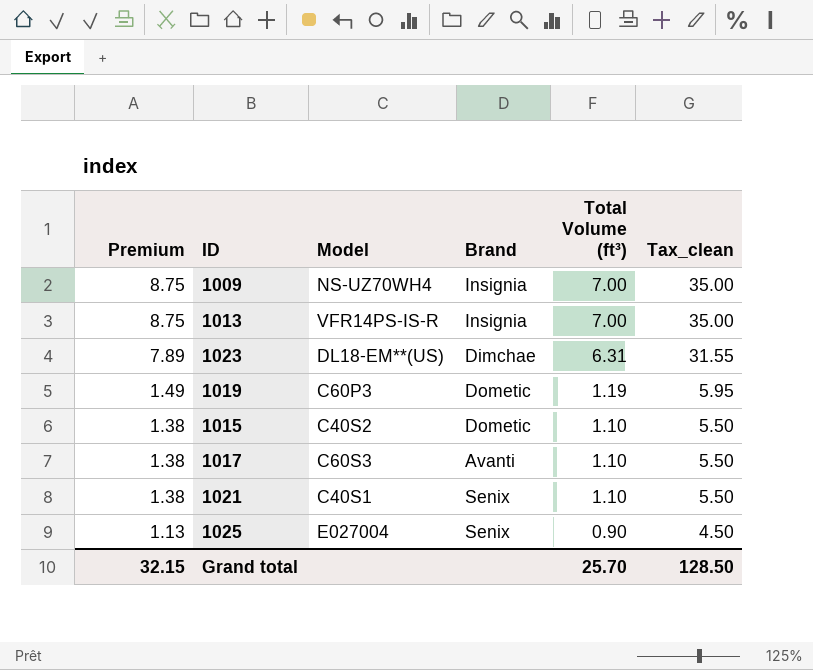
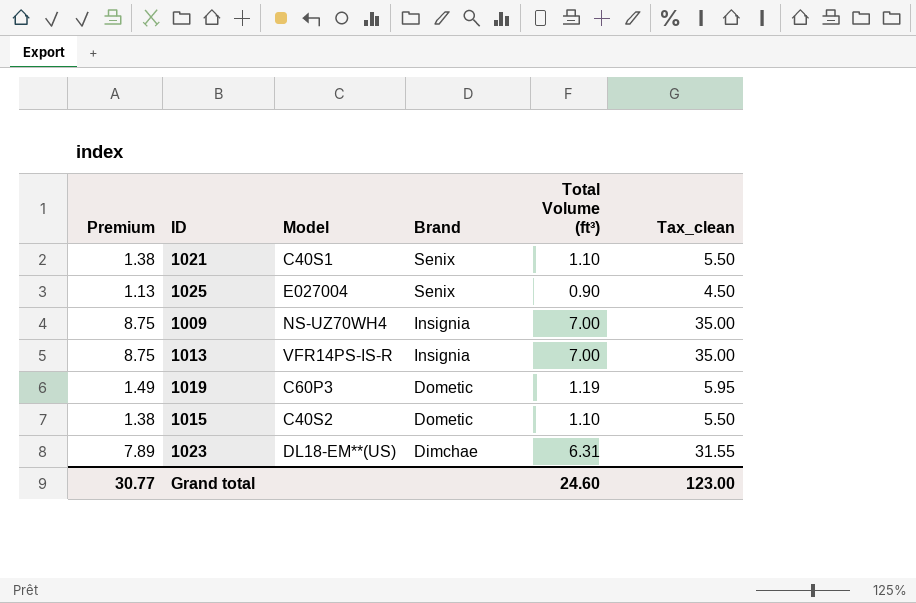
row order: Premium descending -> Brand descending
row 1017: 1.38 | C60S3 | Avanti | 1.10 | 5.50 -> none
Grand total | Premium: 32.15 -> 30.77
Grand total | Total Volume (ft³): 25.70 -> 24.60
Grand total | Tax_clean: 128.50 -> 123.00

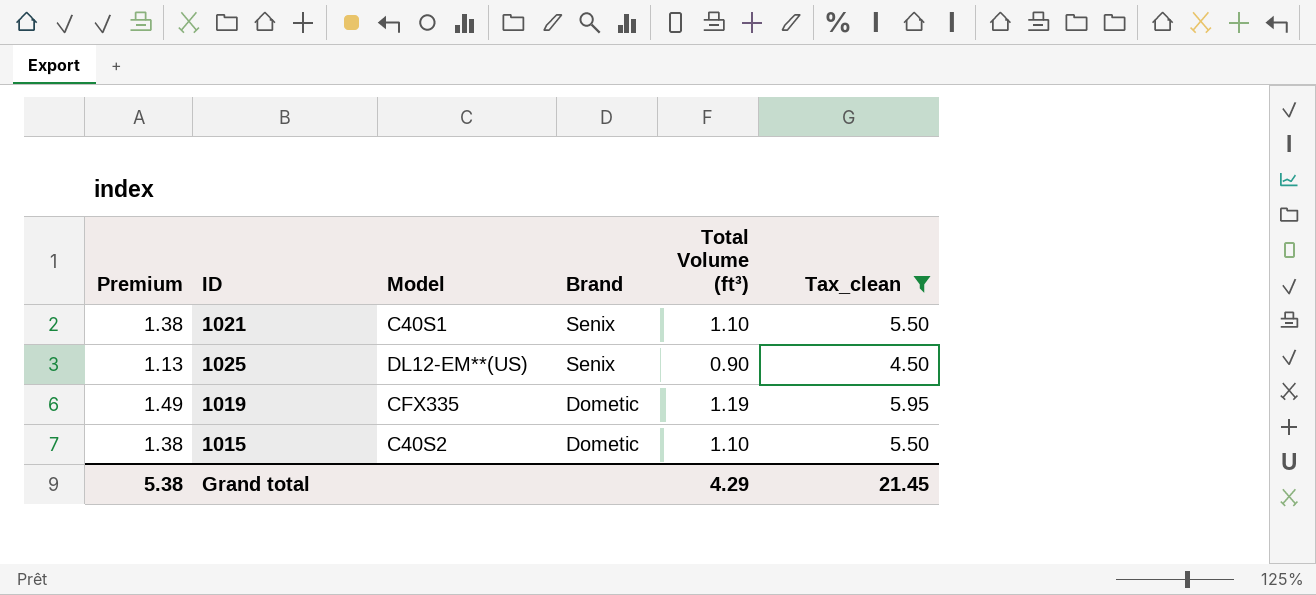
filter: none -> Tax_clean <= 5.95
1025 | Model: E027004 -> DL12-EM**(US)
1019 | Model: C60P3 -> CFX335
Grand total | Premium: 30.77 -> 5.38
Grand total | Total Volume (ft³): 24.60 -> 4.29
Grand total | Tax_clean: 123.00 -> 21.45

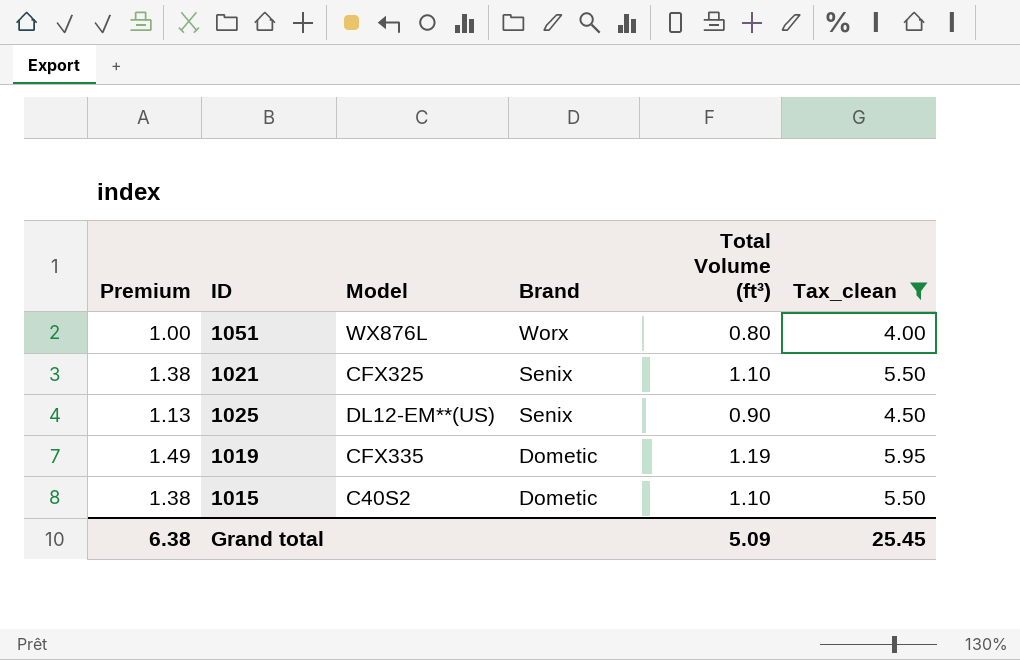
row 1051: none -> 1.00 | WX876L | Worx | 0.80 | 4.00
1021 | Model: C40S1 -> CFX325
Grand total | Premium: 5.38 -> 6.38
Grand total | Total Volume (ft³): 4.29 -> 5.09
Grand total | Tax_clean: 21.45 -> 25.45

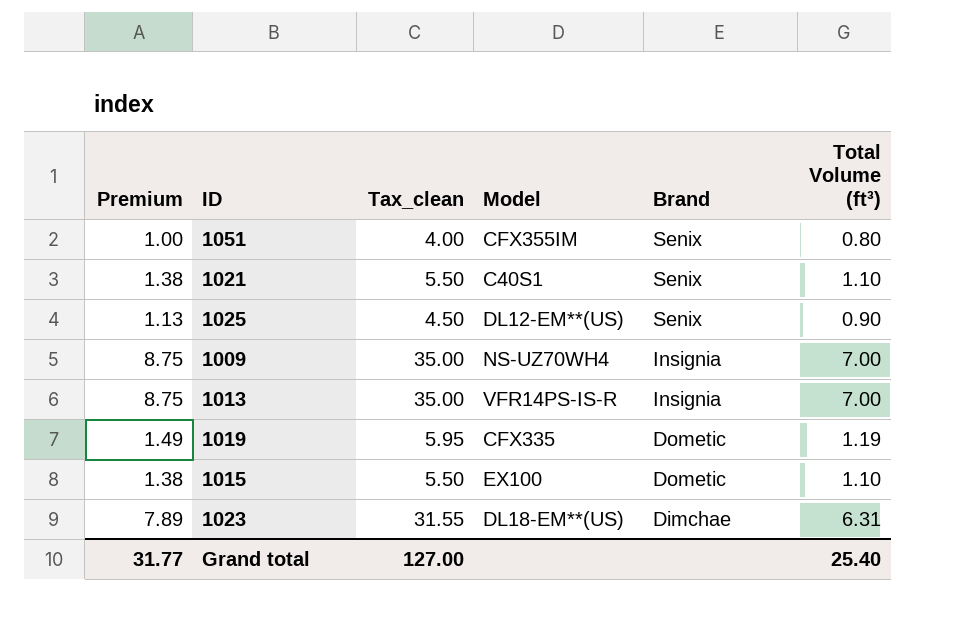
filter: Tax_clean <= 5.95 -> none
column Tax_clean | position: 6 -> 3
1051 | Model: WX876L -> CFX355IM
1051 | Brand: Worx -> Senix
1021 | Model: CFX325 -> C40S1
1015 | Model: C40S2 -> EX100
Grand total | Premium: 6.38 -> 31.77
Grand total | Tax_clean: 25.45 -> 127.00
Grand total | Total Volume (ft³): 5.09 -> 25.40

